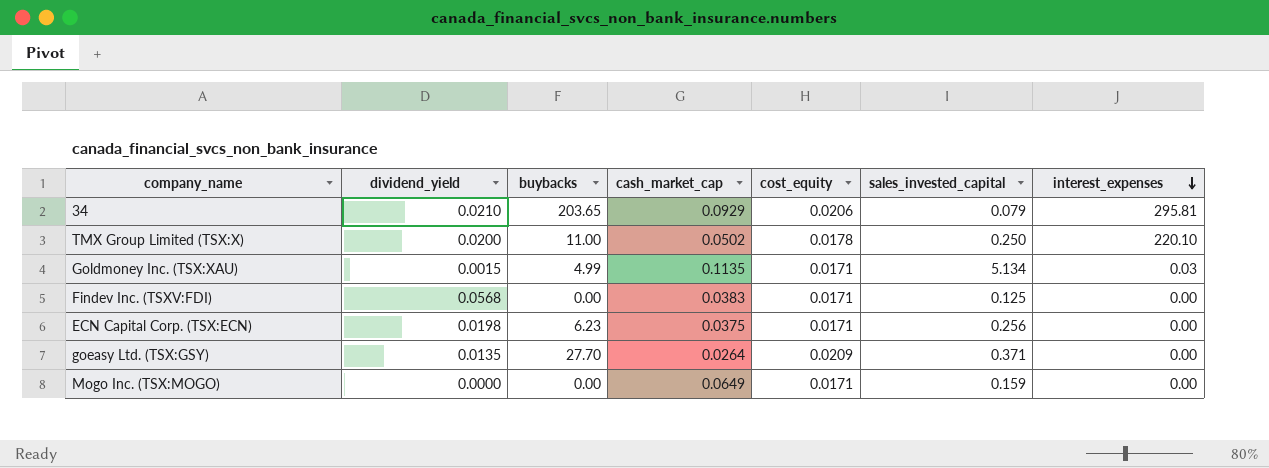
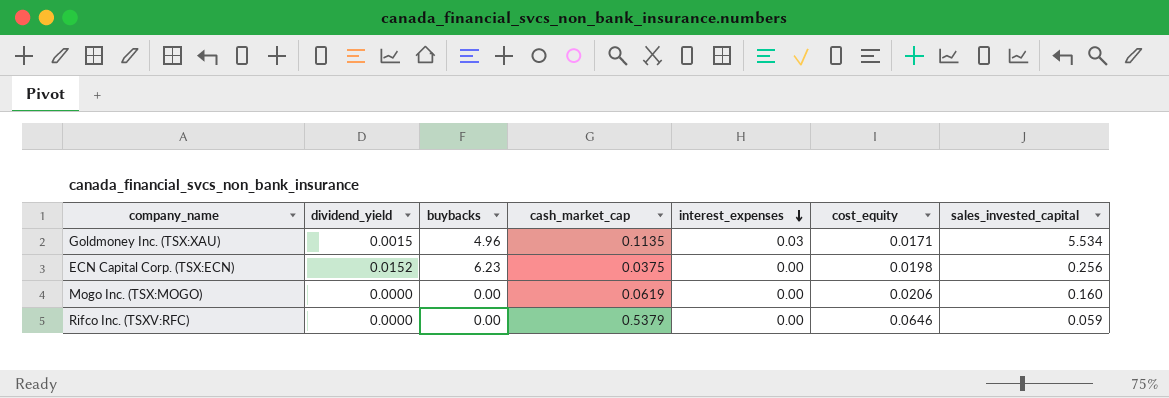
column interest_expenses | position: 7 -> 5
row 34: 0.0210 | 203.65 | 0.0929 | 0.0206 | 0.079 | 295.81 -> none
row TMX Group Limited (TSX:X): 0.0200 | 11.00 | 0.0502 | 0.0178 | 0.250 | 220.10 -> none
row Findev Inc. (TSXV:FDI): 0.0568 | 0.00 | 0.0383 | 0.0171 | 0.125 | 0.00 -> none
row goeasy Ltd. (TSX:GSY): 0.0135 | 27.70 | 0.0264 | 0.0209 | 0.371 | 0.00 -> none
Goldmoney Inc. (TSX:XAU) | buybacks: 4.99 -> 4.96
Goldmoney Inc. (TSX:XAU) | sales_invested_capital: 5.134 -> 5.534
ECN Capital Corp. (TSX:ECN) | dividend_yield: 0.0198 -> 0.0152
ECN Capital Corp. (TSX:ECN) | cost_equity: 0.0171 -> 0.0198
Mogo Inc. (TSX:MOGO) | cash_market_cap: 0.0649 -> 0.0619
Mogo Inc. (TSX:MOGO) | cost_equity: 0.0171 -> 0.0206
Mogo Inc. (TSX:MOGO) | sales_invested_capital: 0.159 -> 0.160
row Rifco Inc. (TSXV:RFC): none -> 0.0000 | 0.00 | 0.5379 | 0.00 | 0.0646 | 0.059

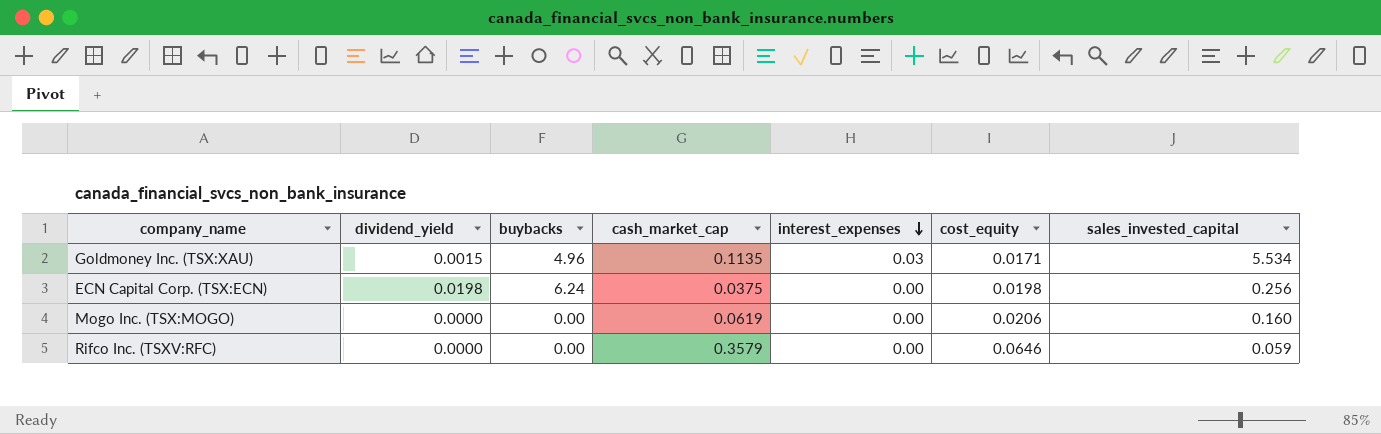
ECN Capital Corp. (TSX:ECN) | dividend_yield: 0.0152 -> 0.0198
ECN Capital Corp. (TSX:ECN) | buybacks: 6.23 -> 6.24
Rifco Inc. (TSXV:RFC) | cash_market_cap: 0.5379 -> 0.3579

